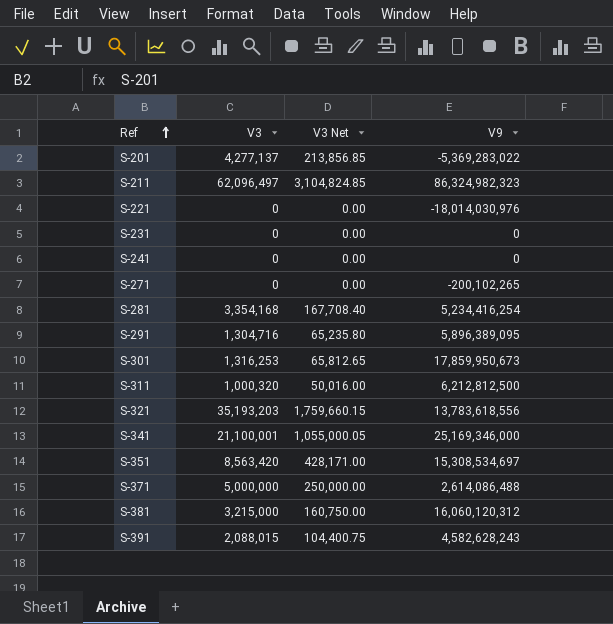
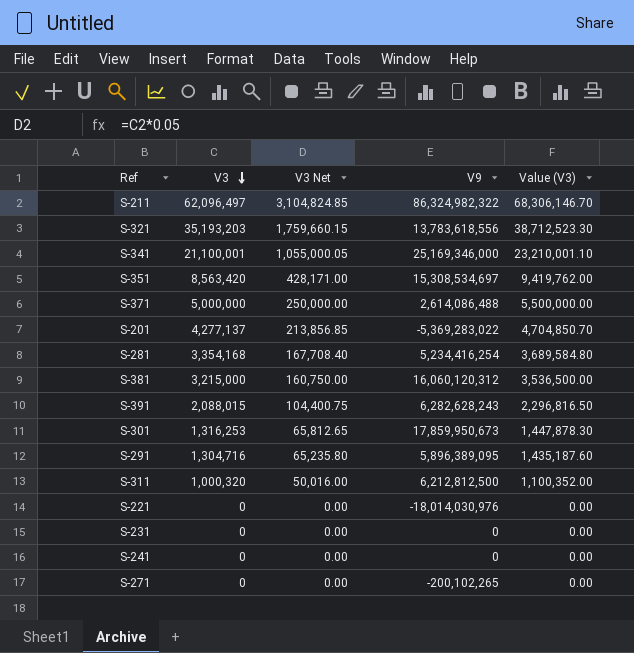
row order: Ref ascending -> V3 descending
column Value (V3) | formula: none -> [V3] * 1.1
S-211 | V9: 86,324,982,323 -> 86,324,982,322
S-391 | V9: 4,582,628,243 -> 6,282,628,243

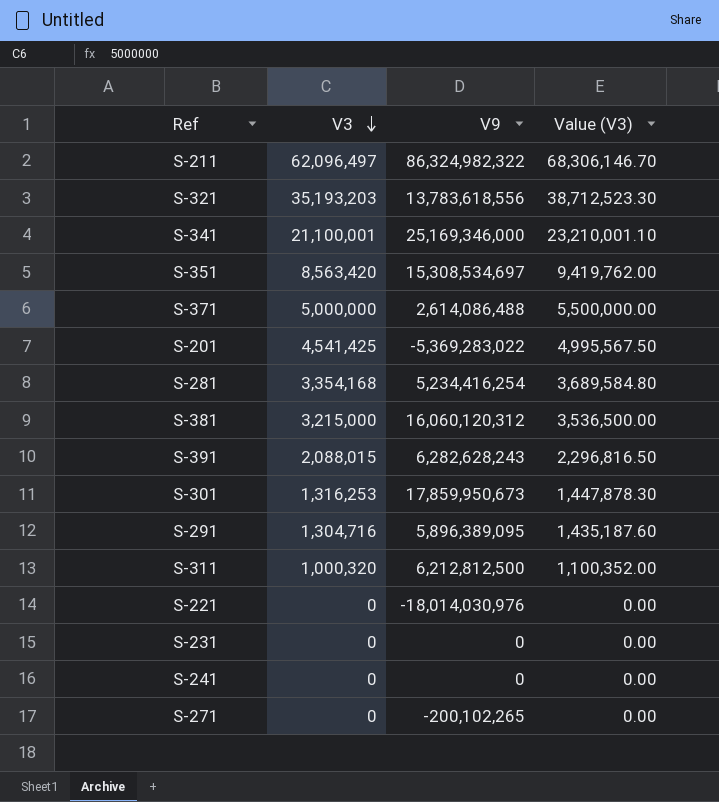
column V3 Net | formula: [V3] * 0.05 -> none
S-201 | V3: 4,277,137 -> 4,541,425
S-201 | Value (V3): 4,704,850.70 -> 4,995,567.50

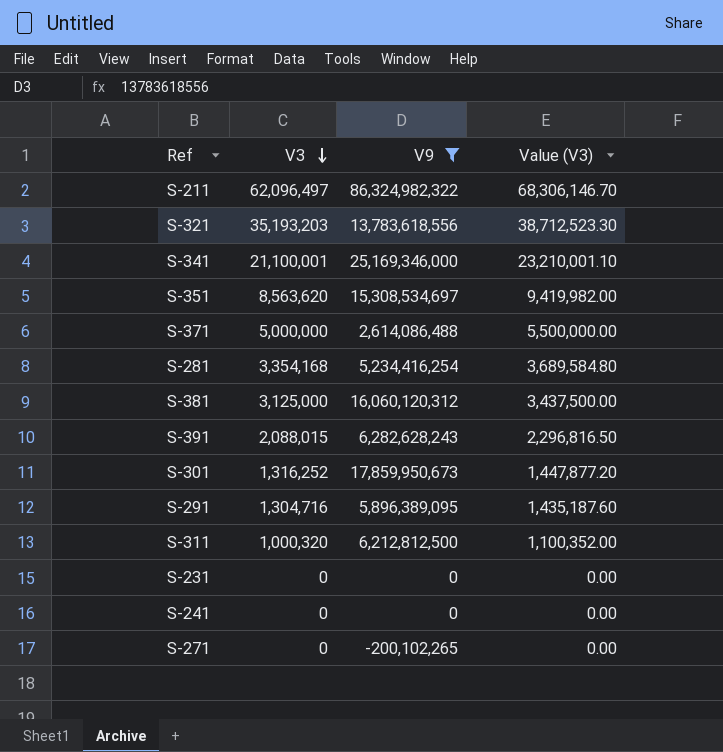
filter: none -> V9 >= -200,102,265
S-351 | V3: 8,563,420 -> 8,563,620
S-351 | Value (V3): 9,419,762.00 -> 9,419,982.00
S-381 | V3: 3,215,000 -> 3,125,000
S-381 | Value (V3): 3,536,500.00 -> 3,437,500.00
S-301 | V3: 1,316,253 -> 1,316,252
S-301 | Value (V3): 1,447,878.30 -> 1,447,877.20

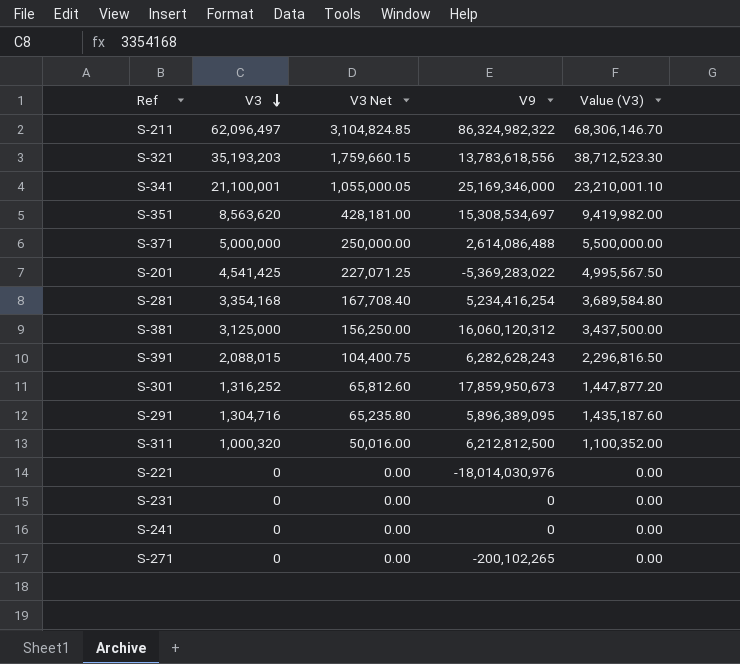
filter: V9 >= -200,102,265 -> none
column V3 Net | formula: none -> [V3] * 0.05

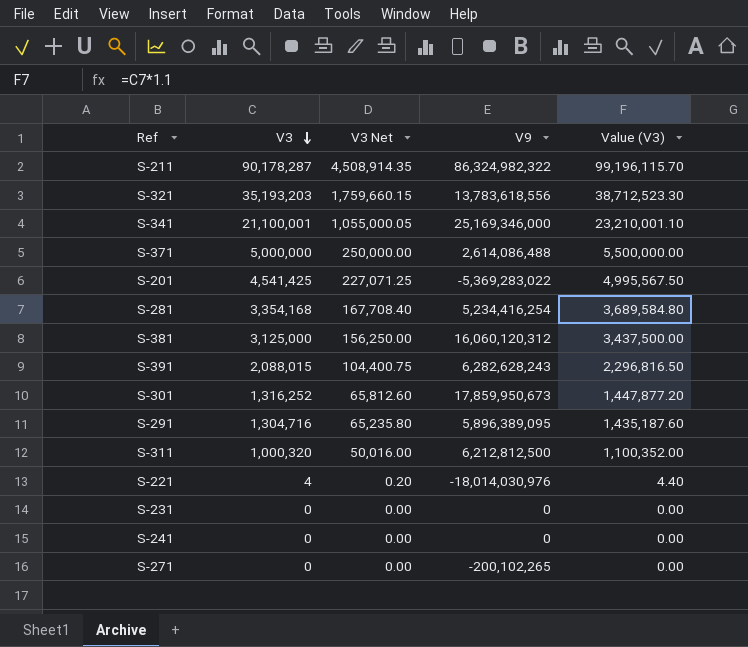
row S-351: 8,563,620 | 428,181.00 | 15,308,534,697 | 9,419,982.00 -> none
S-211 | V3: 62,096,497 -> 90,178,287
S-211 | V3 Net: 3,104,824.85 -> 4,508,914.35
S-211 | Value (V3): 68,306,146.70 -> 99,196,115.70
S-221 | V3: 0 -> 4
S-221 | V3 Net: 0.00 -> 0.20
S-221 | Value (V3): 0.00 -> 4.40

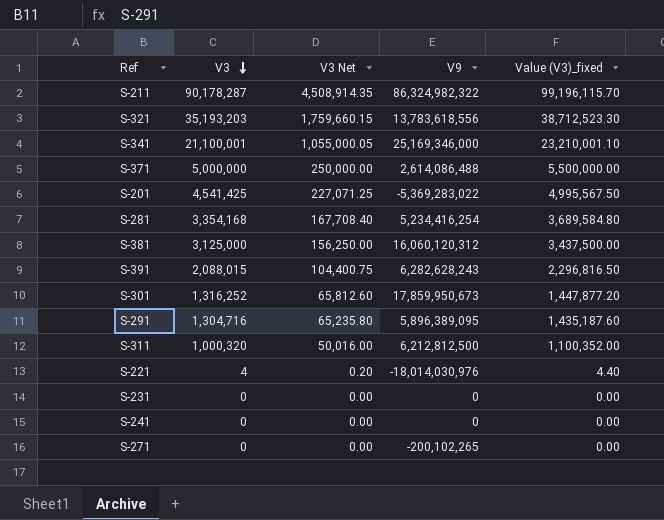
column name: Value (V3) -> Value (V3)_fixed

